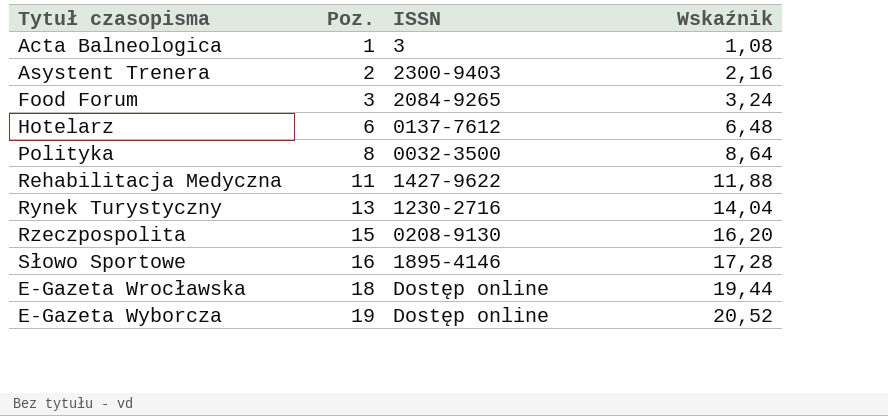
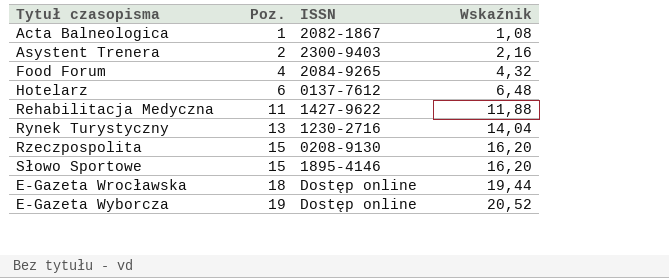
row Polityka: 8 | 0032-3500 | 8,64 -> none
Acta Balneologica | ISSN: 3 -> 2082-1867
Food Forum | Poz.: 3 -> 4
Food Forum | Wskaźnik: 3,24 -> 4,32
Słowo Sportowe | Poz.: 16 -> 15
Słowo Sportowe | Wskaźnik: 17,28 -> 16,20

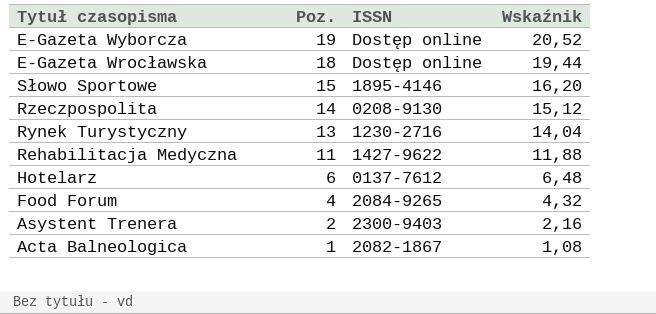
row order: Poz. ascending -> Poz. descending
Rzeczpospolita | Poz.: 15 -> 14
Rzeczpospolita | Wskaźnik: 16,20 -> 15,12

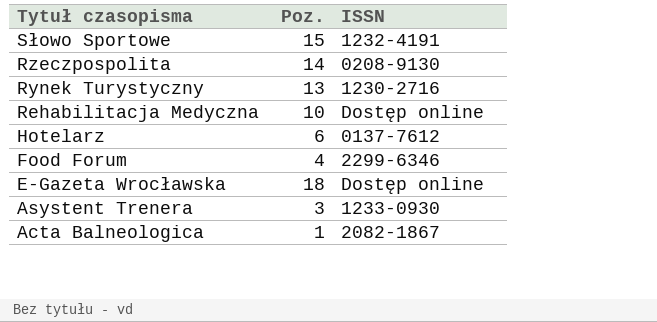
row order: Poz. descending -> Tytuł czasopisma descending
column Wskaźnik | formula: [Poz.] * 1,08 -> none
row E-Gazeta Wyborcza: 19 | Dostęp online | 20,52 -> none
Słowo Sportowe | ISSN: 1895-4146 -> 1232-4191
Rehabilitacja Medyczna | Poz.: 11 -> 10
Rehabilitacja Medyczna | ISSN: 1427-9622 -> Dostęp online
Food Forum | ISSN: 2084-9265 -> 2299-6346
Asystent Trenera | Poz.: 2 -> 3
Asystent Trenera | ISSN: 2300-9403 -> 1233-0930

